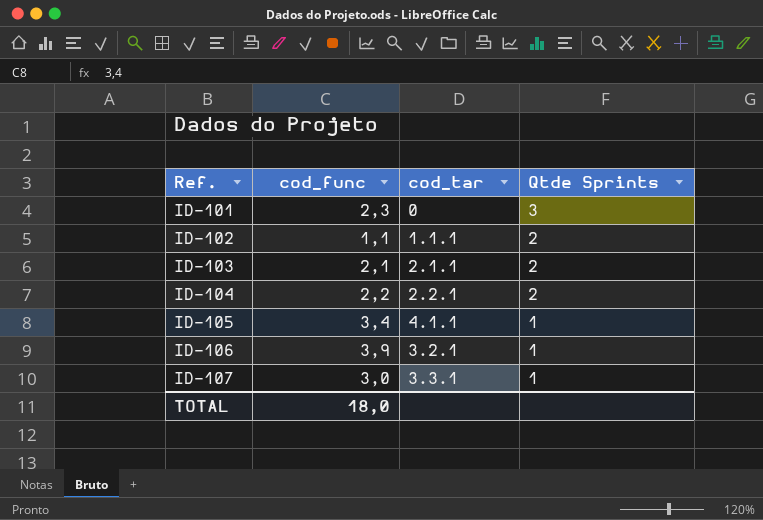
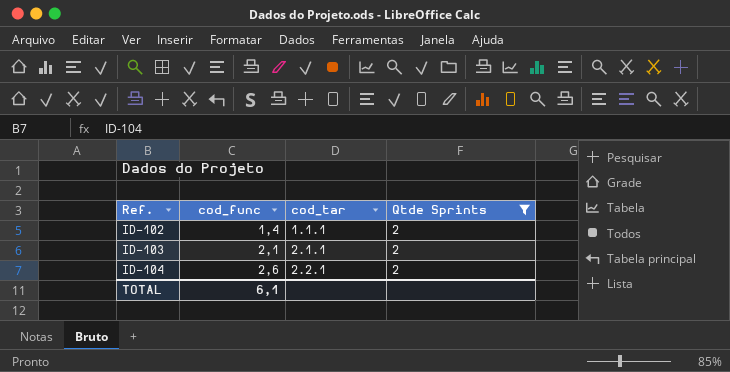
filter: none -> Qtde Sprints = 2
ID-102 | cod_func: 1,1 -> 1,4
ID-104 | cod_func: 2,2 -> 2,6
TOTAL | cod_func: 18,0 -> 6,1

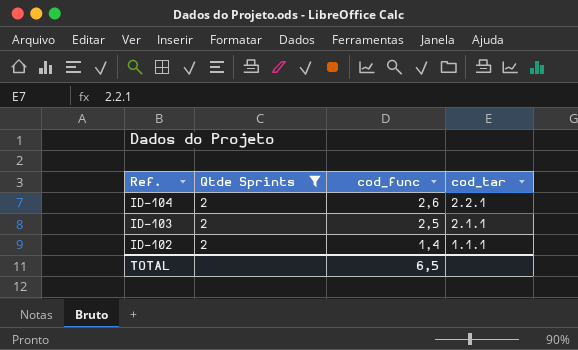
row order: Ref. ascending -> Ref. descending
column Qtde Sprints | position: 4 -> 2
ID-103 | cod_func: 2,1 -> 2,5
TOTAL | cod_func: 6,1 -> 6,5

